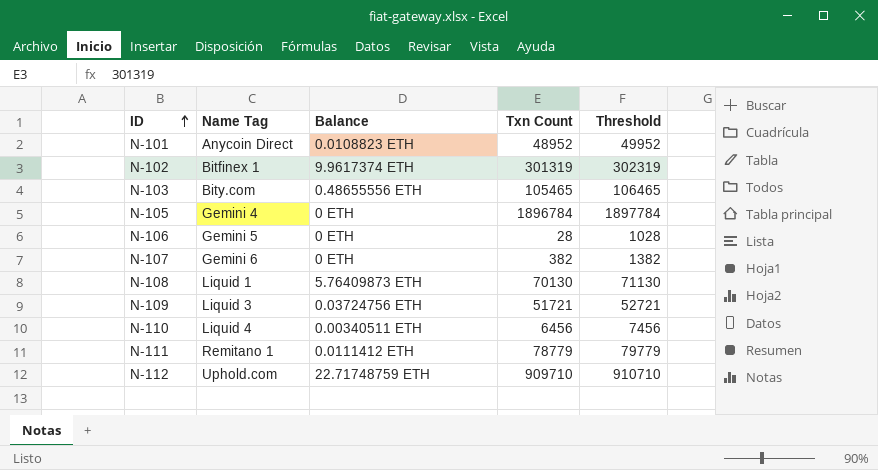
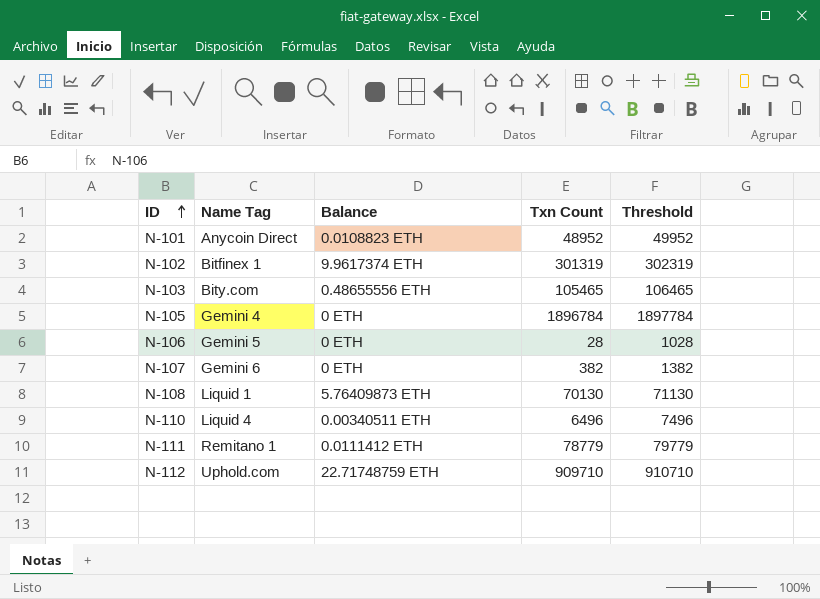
row N-109: Liquid 3 | 0.03724756 ETH | 51721 | 52721 -> none
N-110 | Txn Count: 6456 -> 6496
N-110 | Threshold: 7456 -> 7496

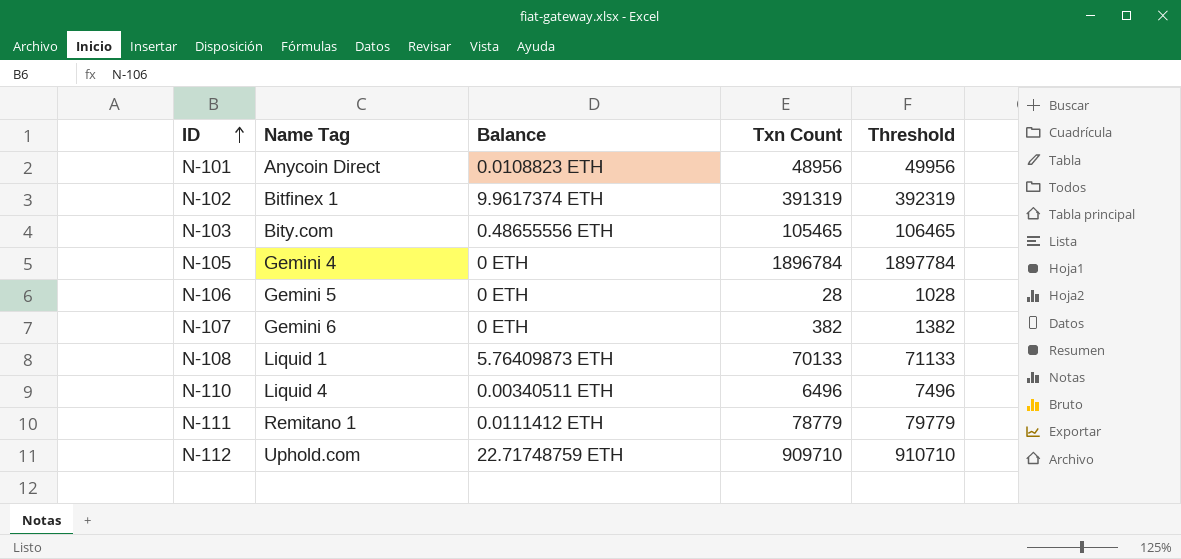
N-101 | Txn Count: 48952 -> 48956
N-101 | Threshold: 49952 -> 49956
N-102 | Txn Count: 301319 -> 391319
N-102 | Threshold: 302319 -> 392319
N-108 | Txn Count: 70130 -> 70133
N-108 | Threshold: 71130 -> 71133

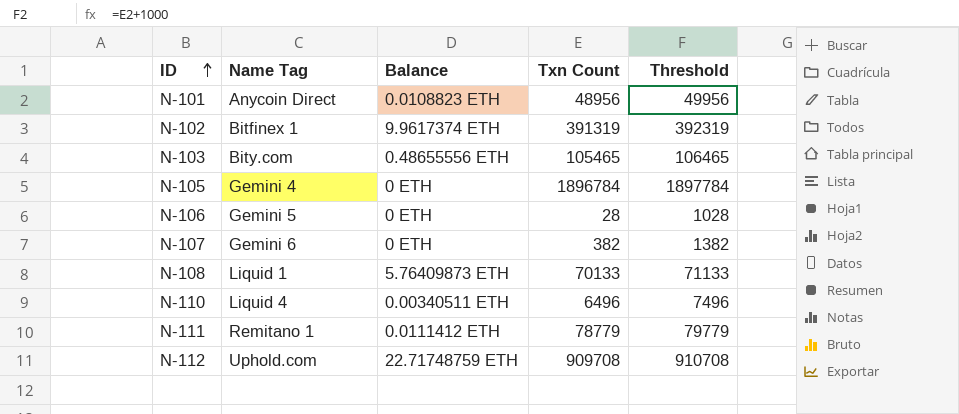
N-112 | Txn Count: 909710 -> 909708
N-112 | Threshold: 910710 -> 910708

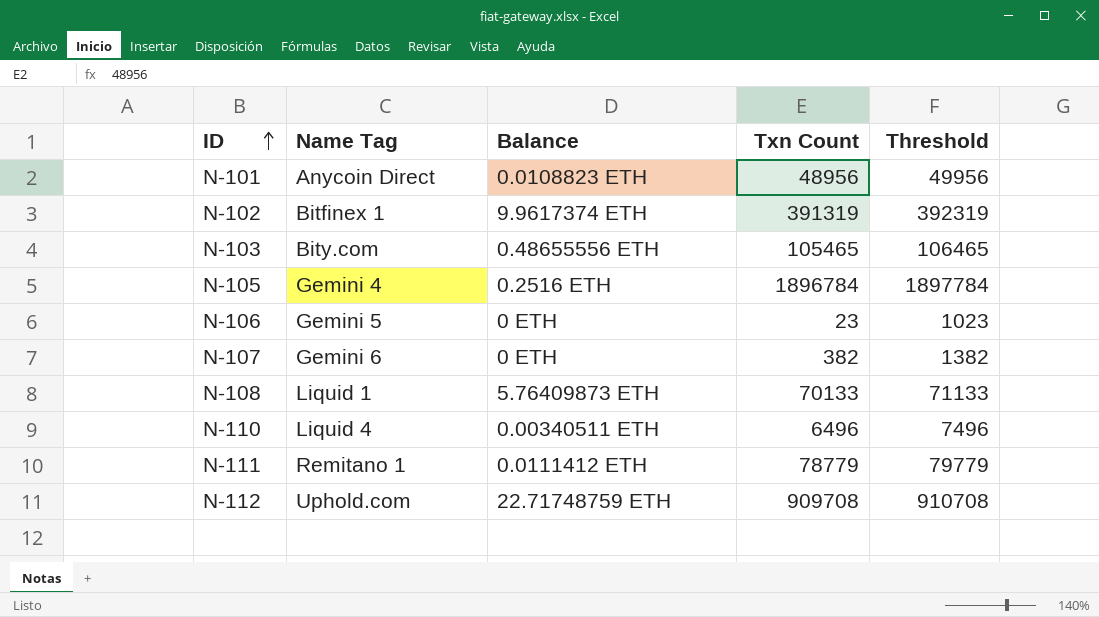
N-105 | Balance: 0 ETH -> 0.2516 ETH
N-106 | Txn Count: 28 -> 23
N-106 | Threshold: 1028 -> 1023

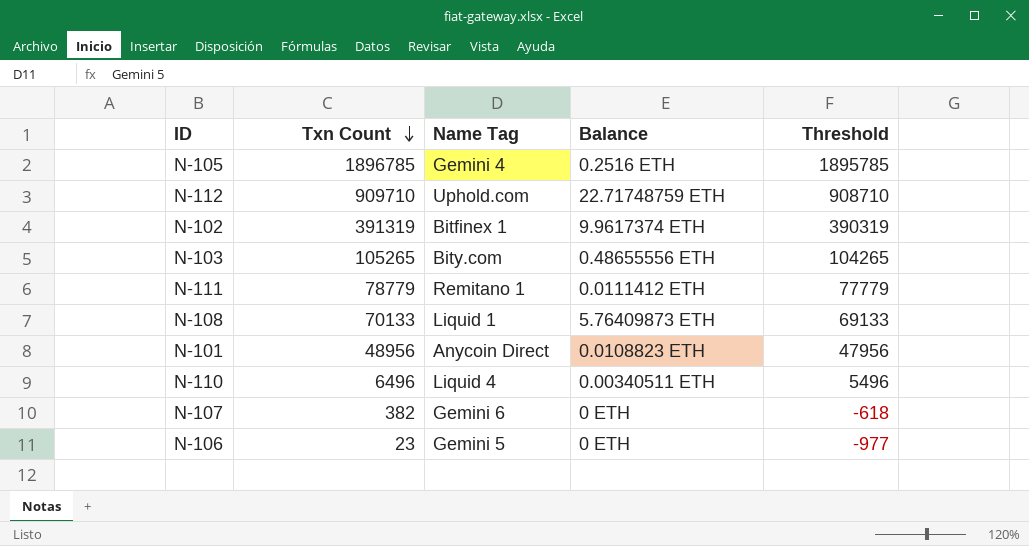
row order: ID ascending -> Txn Count descending
column Txn Count | position: 4 -> 2
column Threshold | formula: [Txn Count] + 1000 -> [Txn Count] - 1000
N-105 | Txn Count: 1896784 -> 1896785
N-112 | Txn Count: 909708 -> 909710
N-103 | Txn Count: 105465 -> 105265

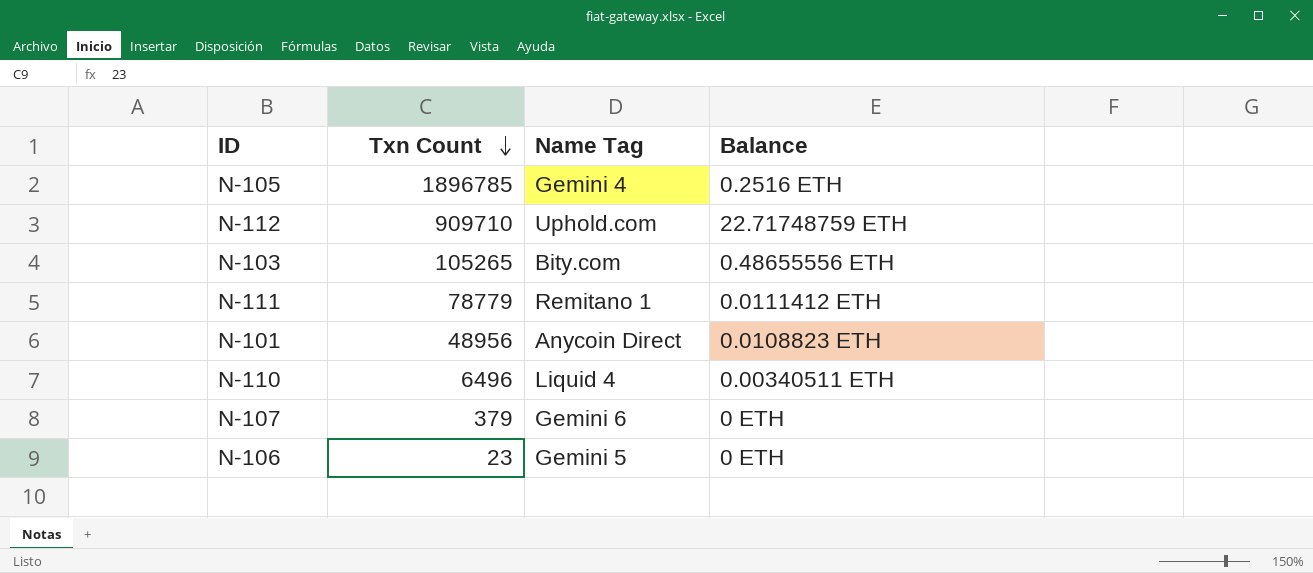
column Threshold | formula: [Txn Count] - 1000 -> none
row N-102: 391319 | Bitfinex 1 | 9.9617374 ETH | 390319 -> none
row N-108: 70133 | Liquid 1 | 5.76409873 ETH | 69133 -> none
N-107 | Txn Count: 382 -> 379

